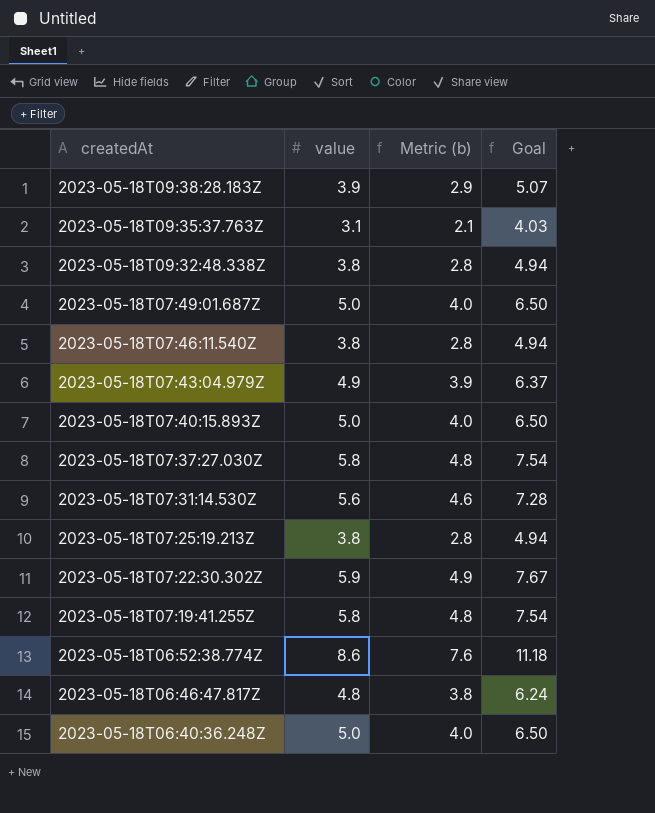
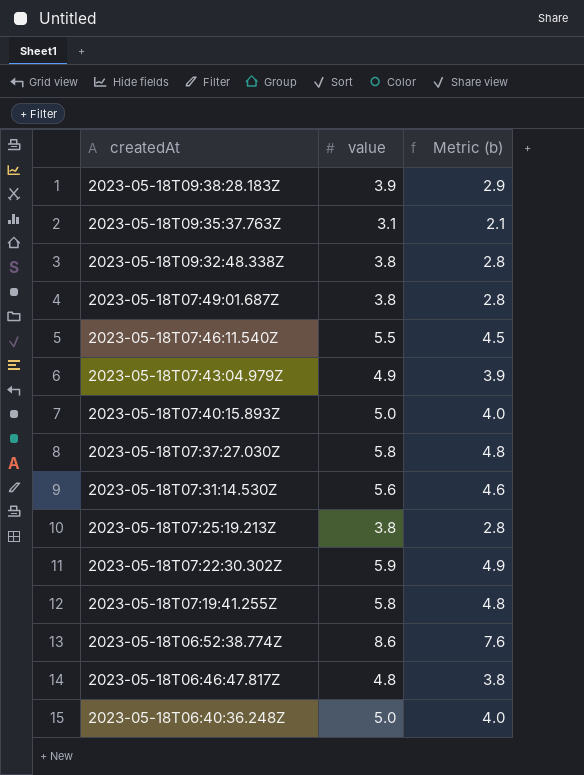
column Goal | formula: [value] * 1.3 -> none
2023-05-18T07:49:01.687Z | value: 5.0 -> 3.8
2023-05-18T07:49:01.687Z | Metric (b): 4.0 -> 2.8
2023-05-18T07:46:11.540Z | value: 3.8 -> 5.5
2023-05-18T07:46:11.540Z | Metric (b): 2.8 -> 4.5

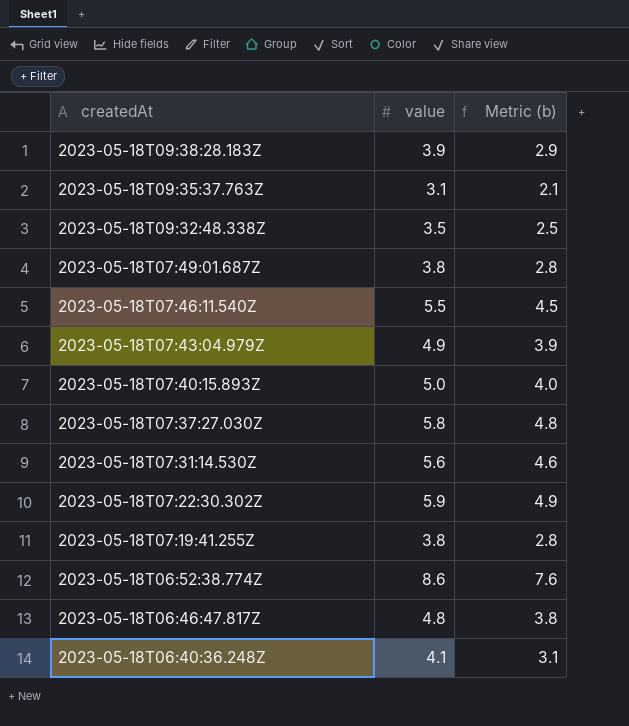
row 2023-05-18T07:25:19.213Z: 3.8 | 2.8 -> none
2023-05-18T09:32:48.338Z | value: 3.8 -> 3.5
2023-05-18T09:32:48.338Z | Metric (b): 2.8 -> 2.5
2023-05-18T07:19:41.255Z | value: 5.8 -> 3.8
2023-05-18T07:19:41.255Z | Metric (b): 4.8 -> 2.8
2023-05-18T06:40:36.248Z | value: 5.0 -> 4.1
2023-05-18T06:40:36.248Z | Metric (b): 4.0 -> 3.1

